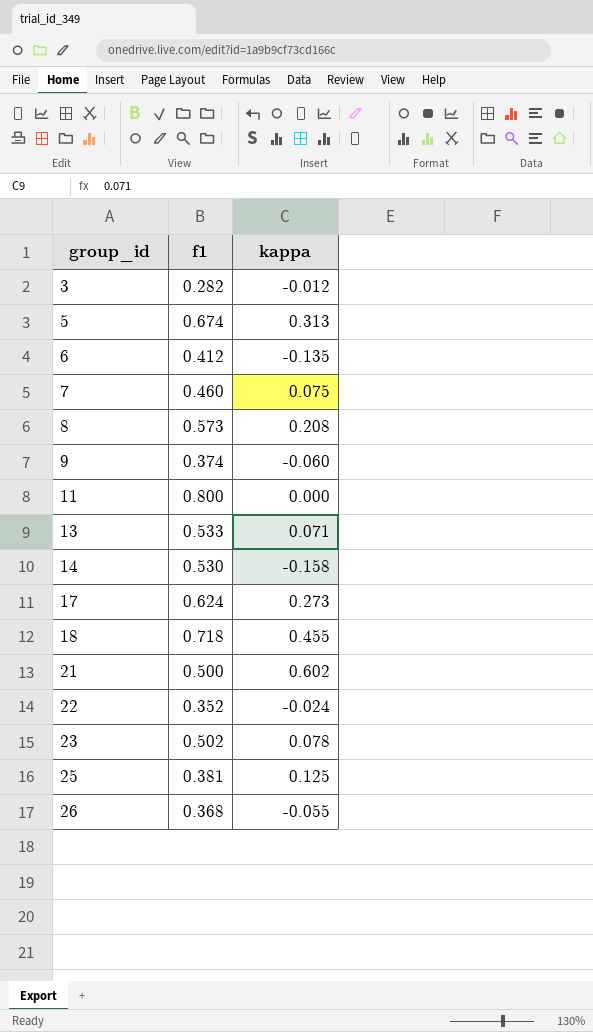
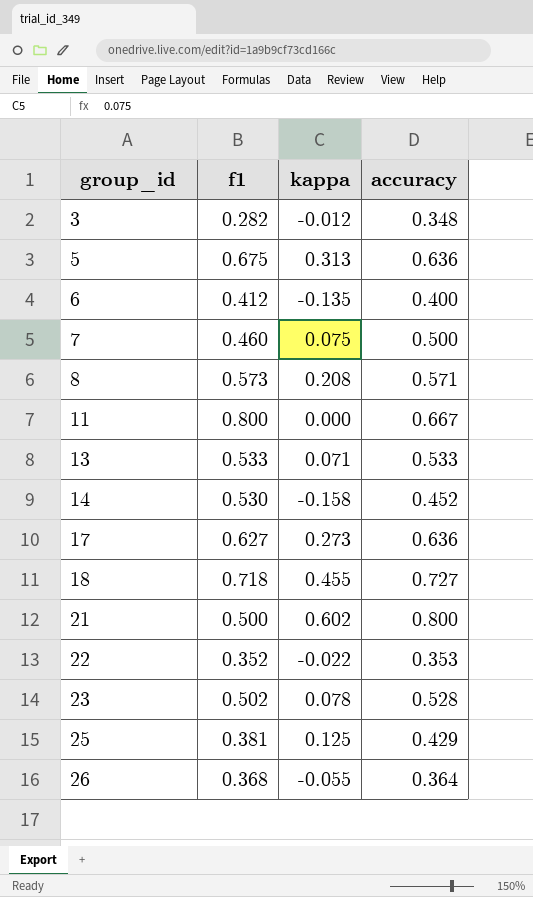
column accuracy | position: none -> 4
row 9: 0.374 | -0.060 -> none
5 | f1: 0.674 -> 0.675
17 | f1: 0.624 -> 0.627
22 | kappa: -0.024 -> -0.022

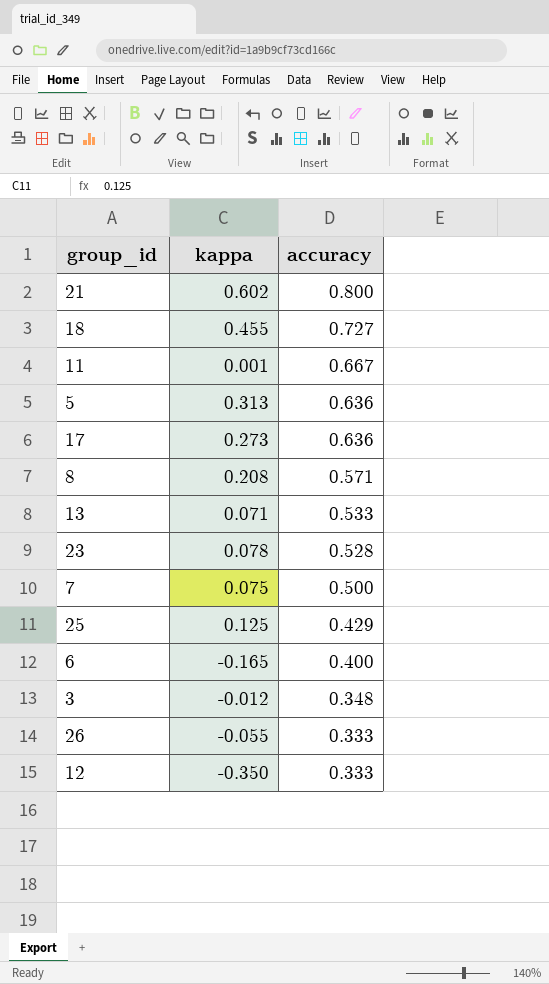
row order: group_id ascending -> accuracy descending
column f1 | position: 2 -> none
row 14: 0.530 | -0.158 | 0.452 -> none
row 22: 0.352 | -0.022 | 0.353 -> none
11 | kappa: 0.000 -> 0.001
6 | kappa: -0.135 -> -0.165
26 | accuracy: 0.364 -> 0.333
row 12: none -> -0.350 | 0.333

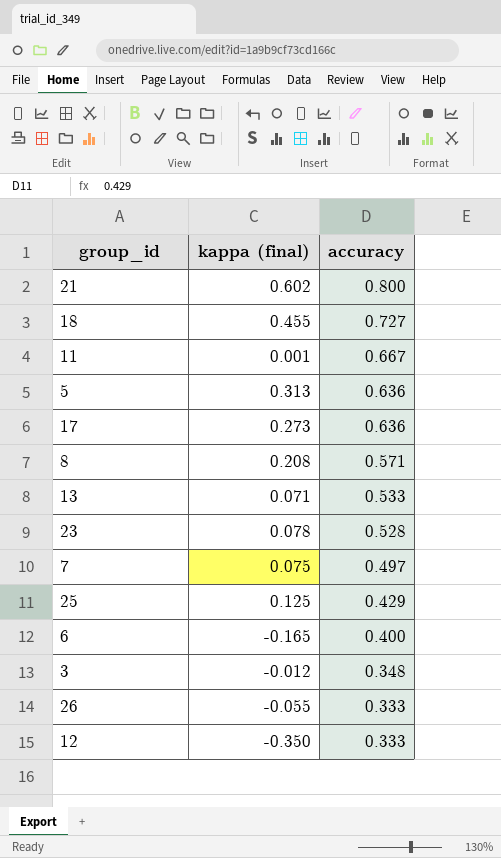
column name: kappa -> kappa (final)
7 | accuracy: 0.500 -> 0.497

